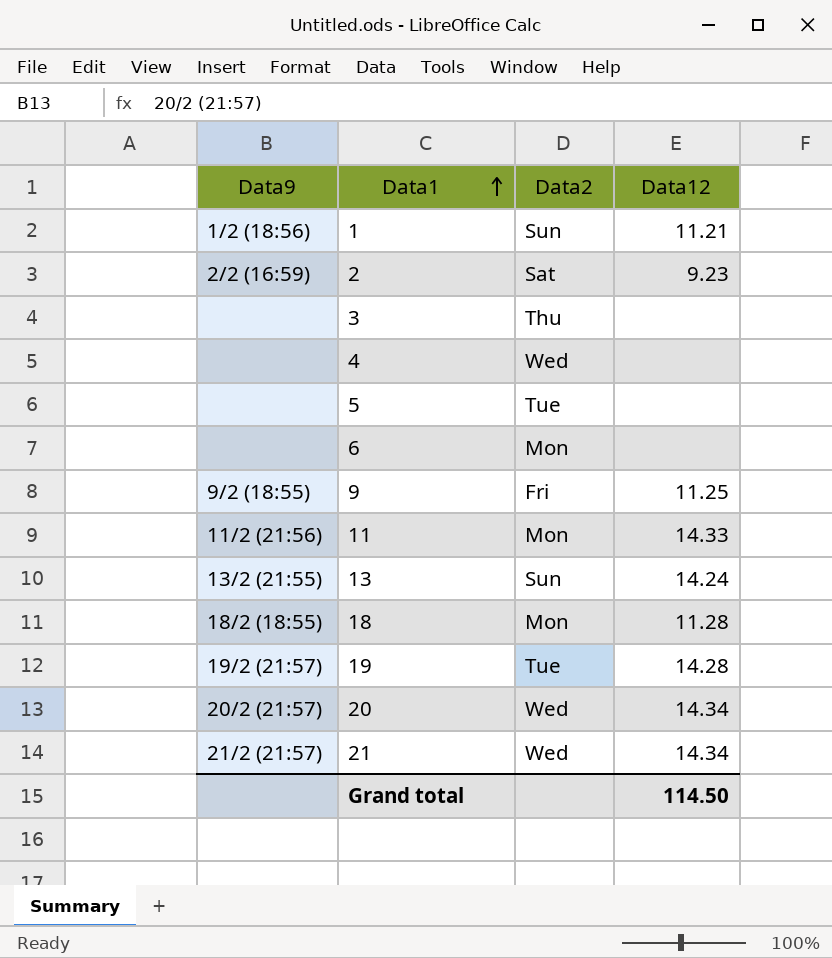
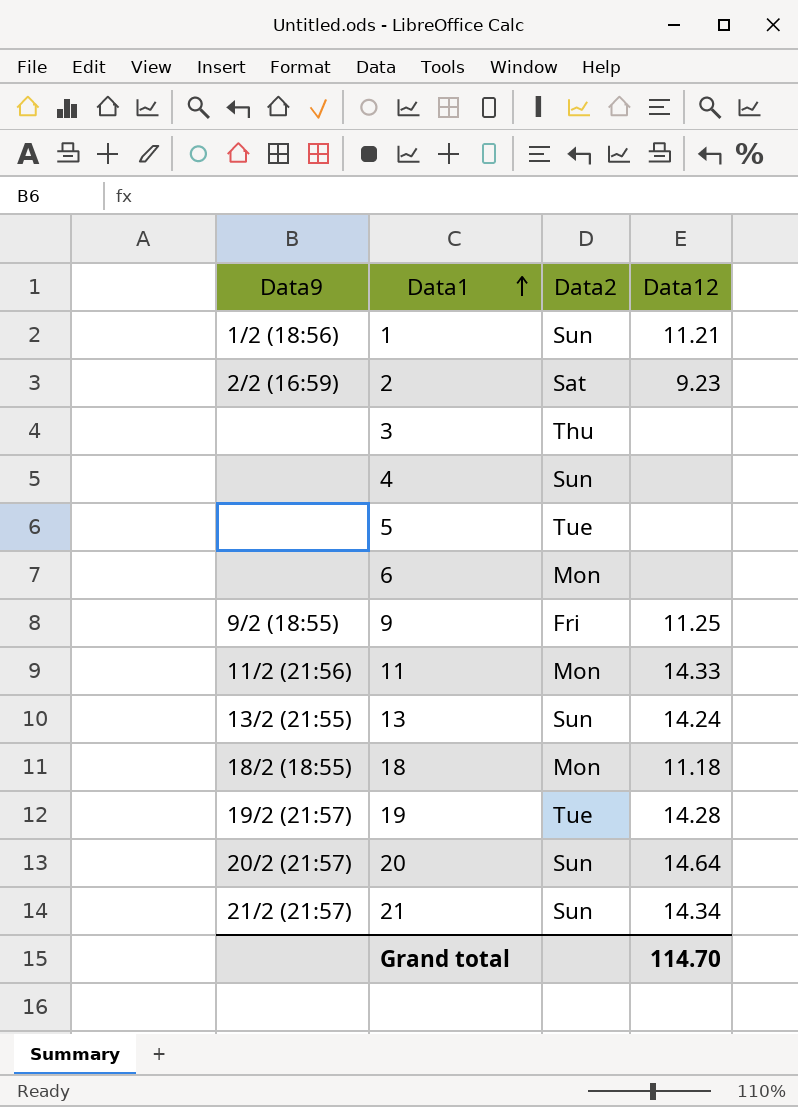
4 | Data2: Wed -> Sun
18 | Data12: 11.28 -> 11.18
20 | Data2: Wed -> Sun
20 | Data12: 14.34 -> 14.64
21 | Data2: Wed -> Sun
Grand total | Data12: 114.50 -> 114.70

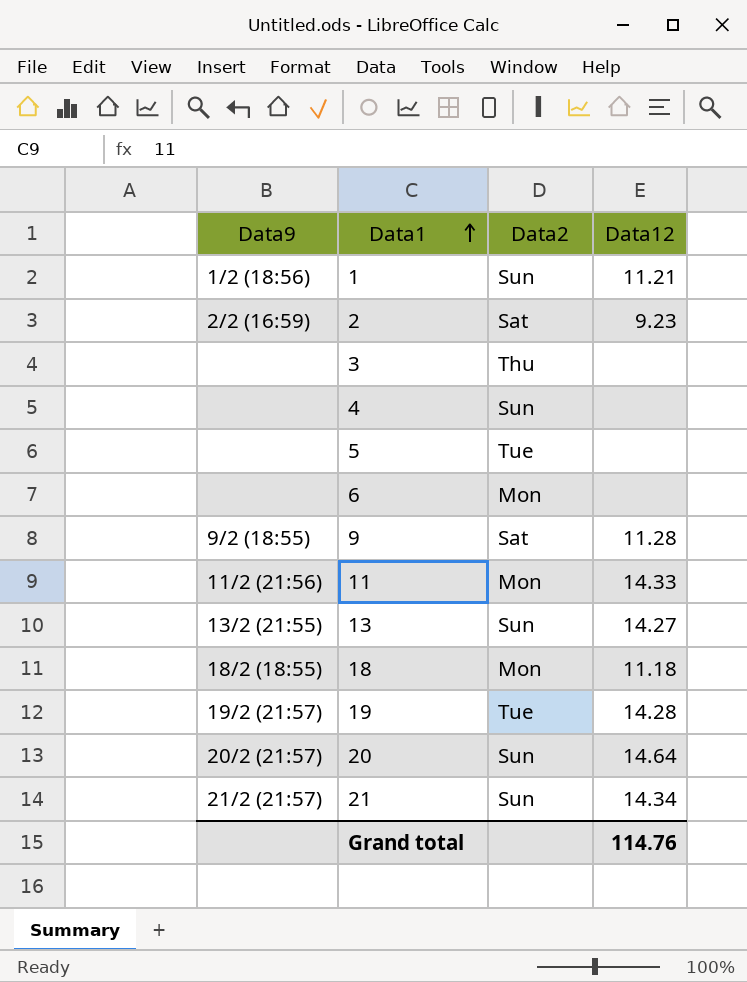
9 | Data2: Fri -> Sat
9 | Data12: 11.25 -> 11.28
13 | Data12: 14.24 -> 14.27
Grand total | Data12: 114.70 -> 114.76

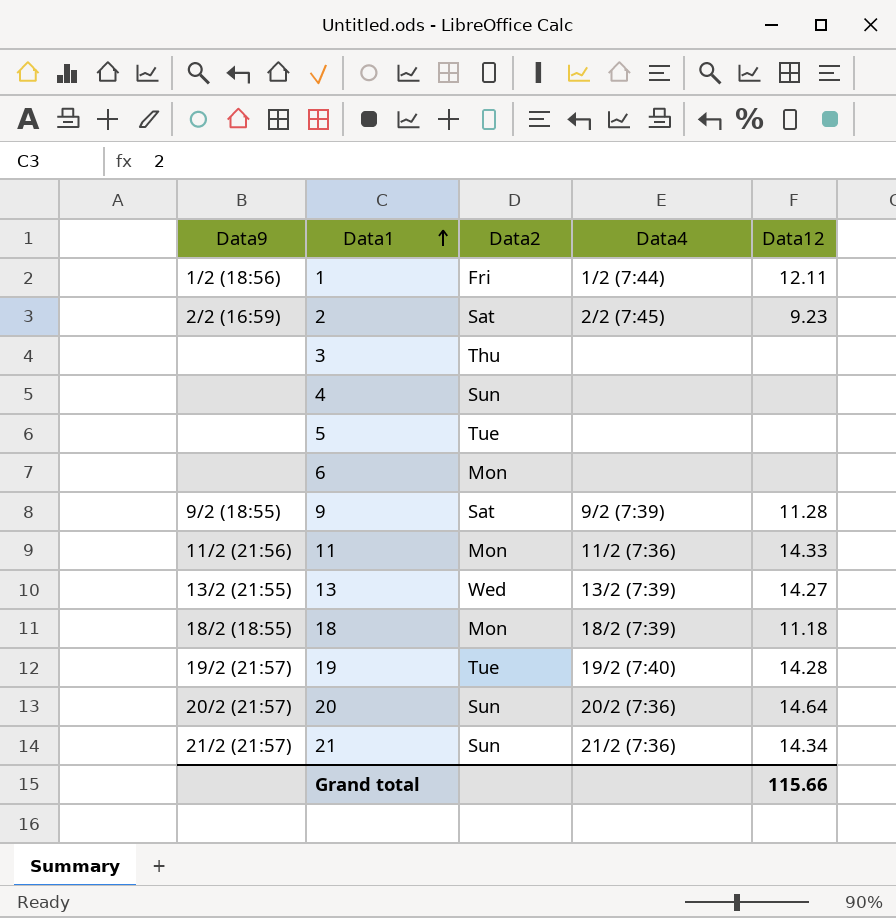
column Data4 | position: none -> 4
1 | Data2: Sun -> Fri
1 | Data12: 11.21 -> 12.11
13 | Data2: Sun -> Wed
Grand total | Data12: 114.76 -> 115.66

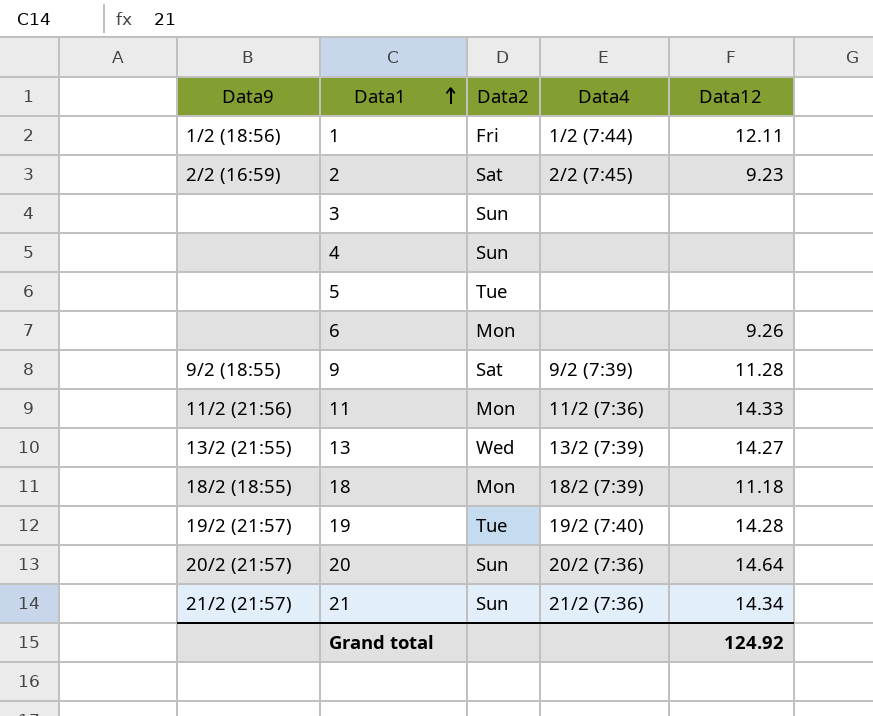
3 | Data2: Thu -> Sun
6 | Data12: none -> 9.26
Grand total | Data12: 115.66 -> 124.92

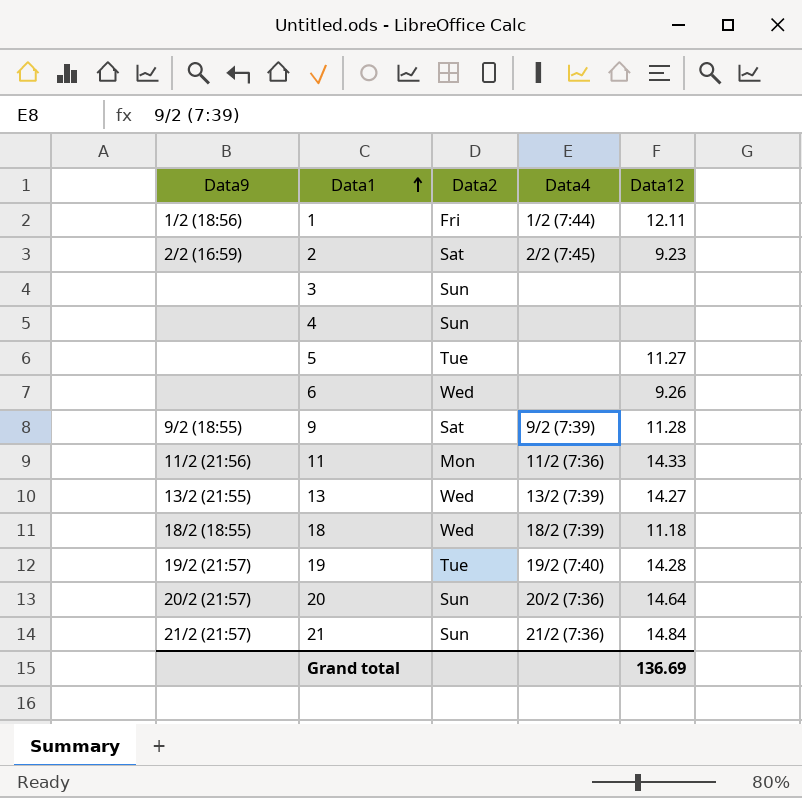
5 | Data12: none -> 11.27
6 | Data2: Mon -> Wed
18 | Data2: Mon -> Wed
21 | Data12: 14.34 -> 14.84
Grand total | Data12: 124.92 -> 136.69

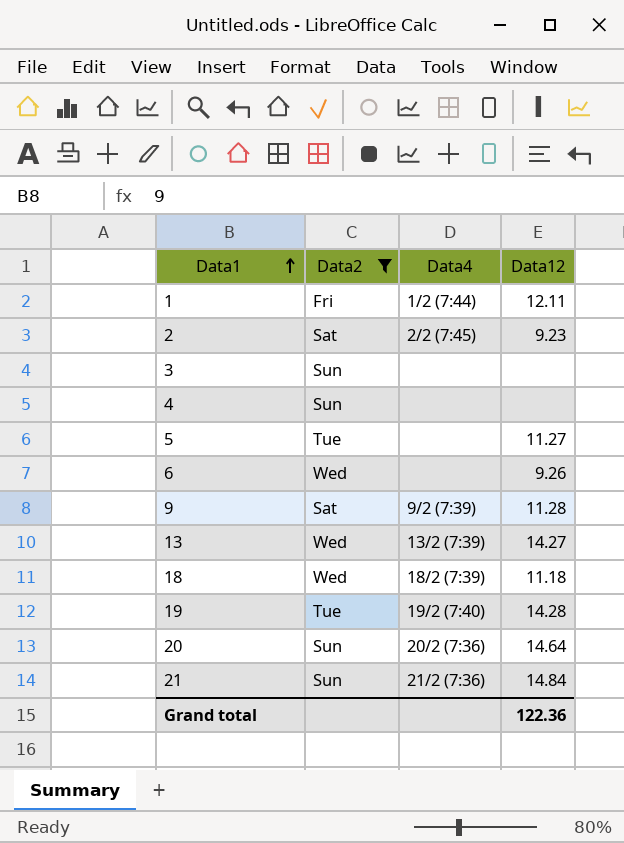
filter: none -> Data2 != Mon
column Data9 | position: 1 -> none
Grand total | Data12: 136.69 -> 122.36

